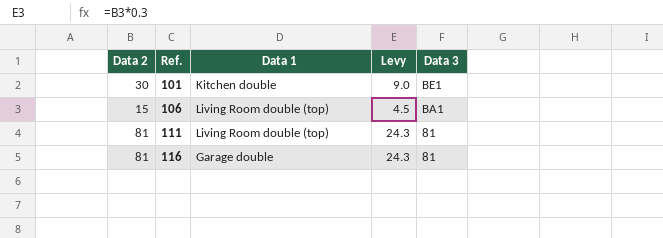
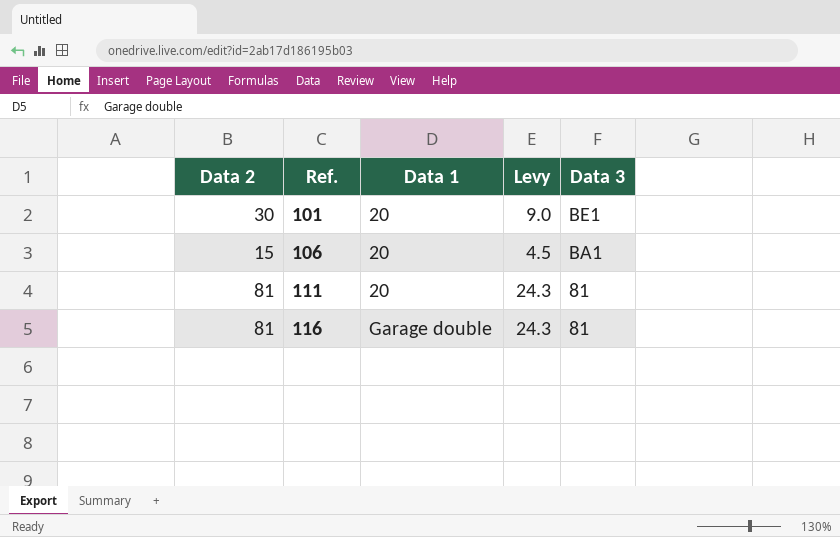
101 | Data 1: Kitchen double -> 20
106 | Data 1: Living Room double (top) -> 20
111 | Data 1: Living Room double (top) -> 20

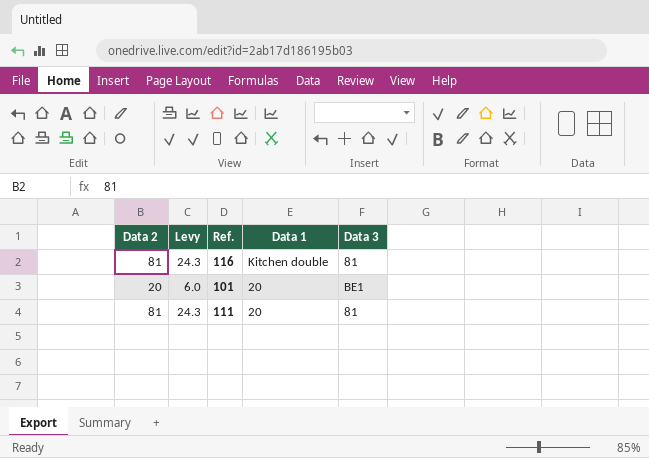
row order: Ref. ascending -> Data 1 descending
column Levy | position: 4 -> 2
row 106: 15 | 20 | 4.5 | BA1 -> none
116 | Data 1: Garage double -> Kitchen double
101 | Data 2: 30 -> 20
101 | Levy: 9.0 -> 6.0

